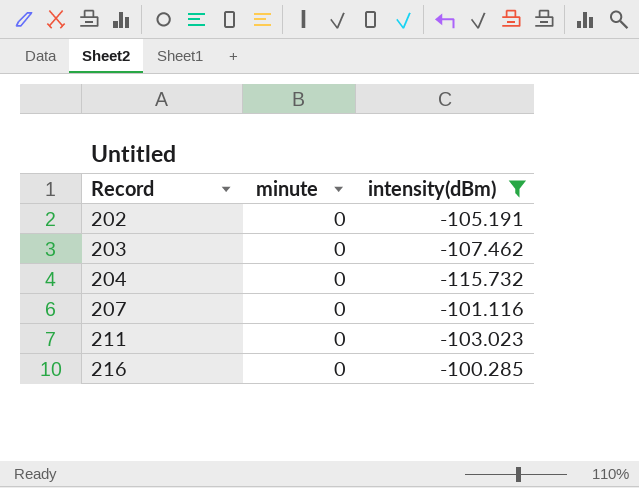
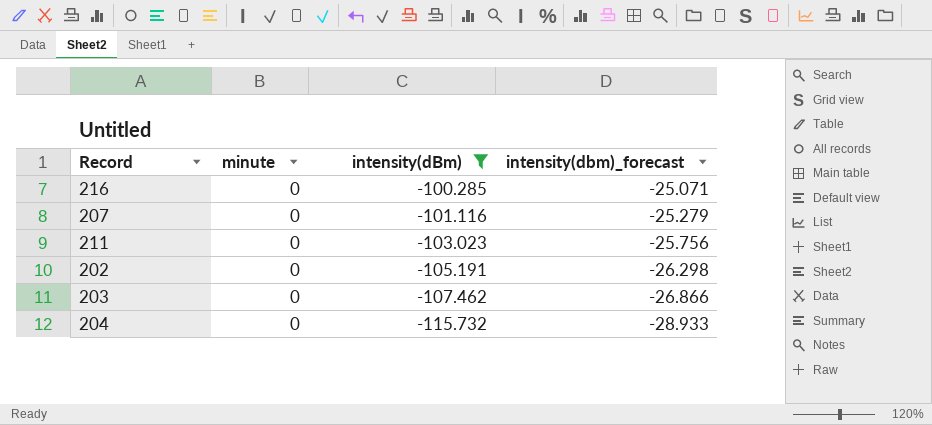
row order: Record ascending -> intensity(dBm) descending
column intensity(dbm)_forecast | formula: none -> [intensity(dBm)] * 0.25

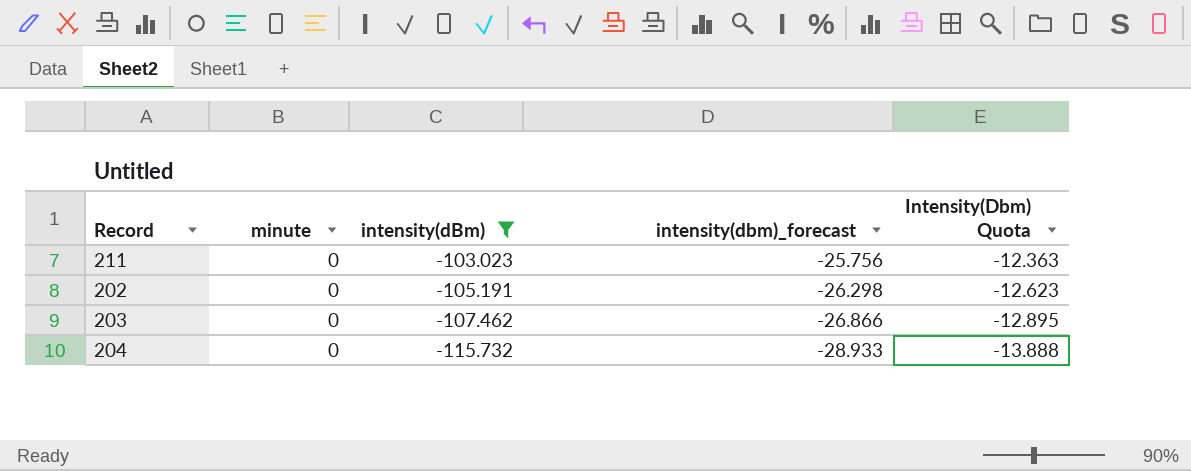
column Intensity(Dbm) Quota | formula: none -> [intensity(dBm)] * 0.12
row 216: 0 | -100.285 | -25.071 -> none
row 207: 0 | -101.116 | -25.279 -> none

